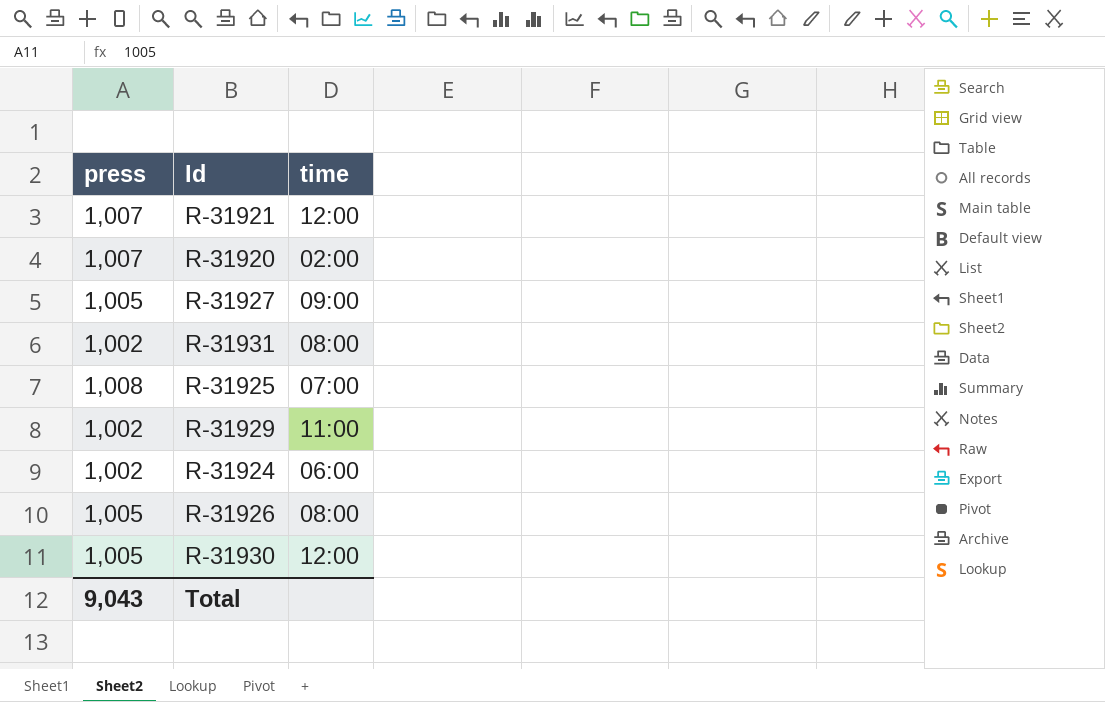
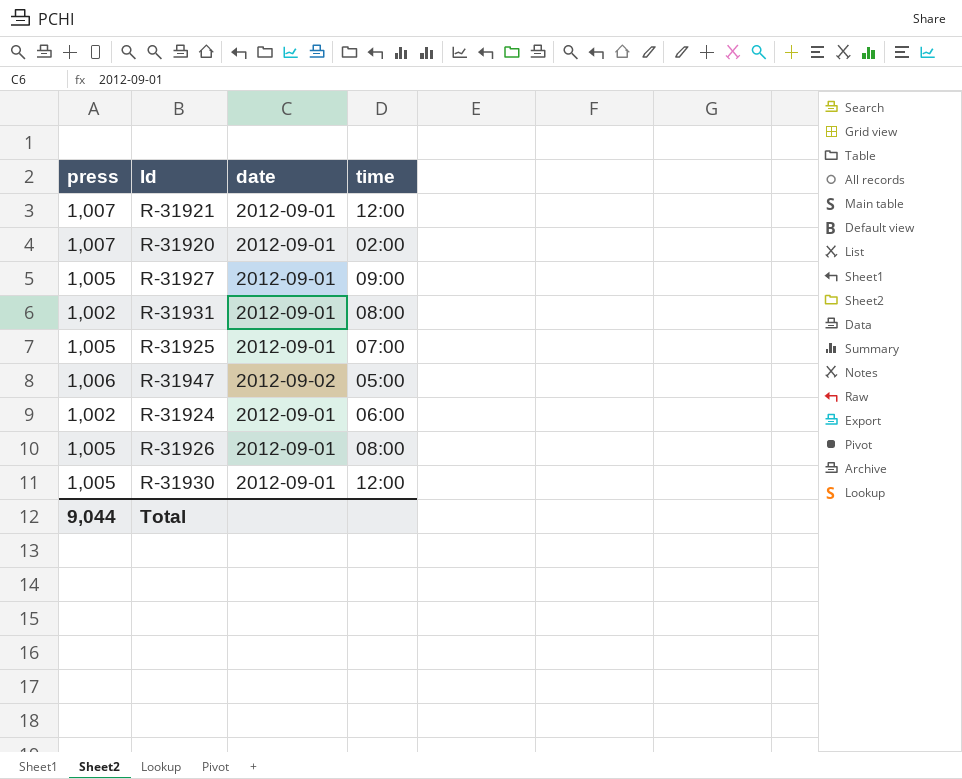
column date | position: none -> 3
row R-31929: 1,002 | 11:00 -> none
R-31925 | press: 1,008 -> 1,005
row R-31947: none -> 1,006 | 2012-09-02 | 05:00
Total | press: 9,043 -> 9,044

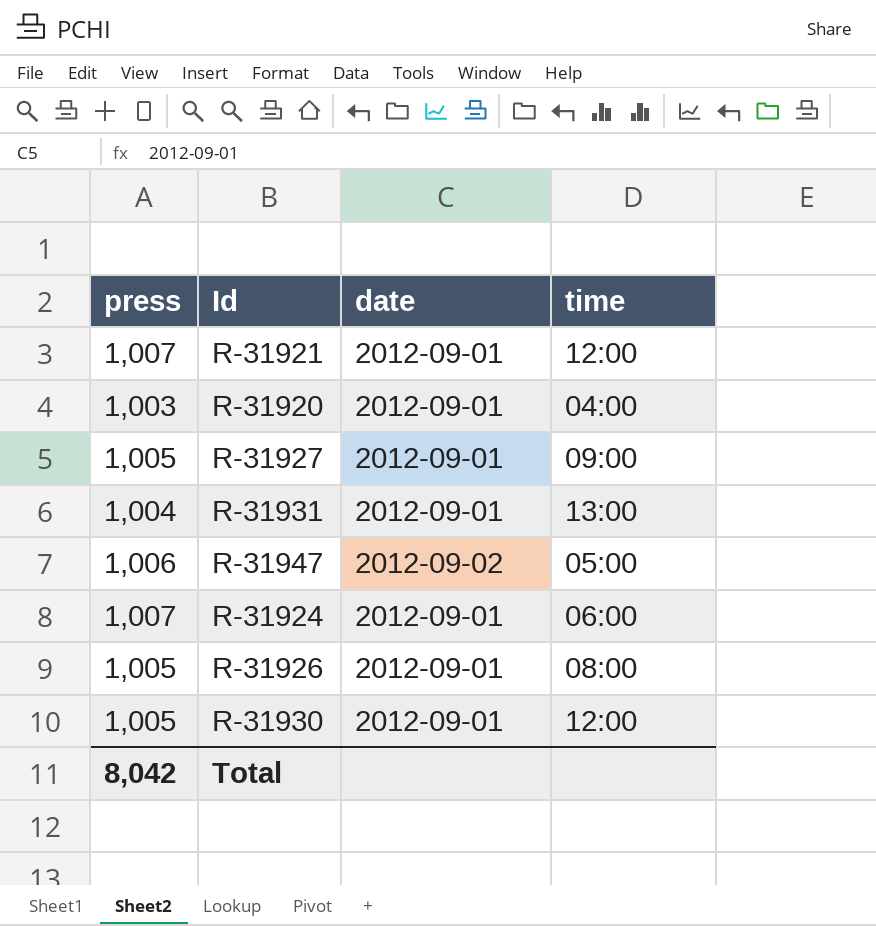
row R-31925: 1,005 | 2012-09-01 | 07:00 -> none
R-31920 | press: 1,007 -> 1,003
R-31920 | time: 02:00 -> 04:00
R-31931 | press: 1,002 -> 1,004
R-31931 | time: 08:00 -> 13:00
R-31924 | press: 1,002 -> 1,007
Total | press: 9,044 -> 8,042

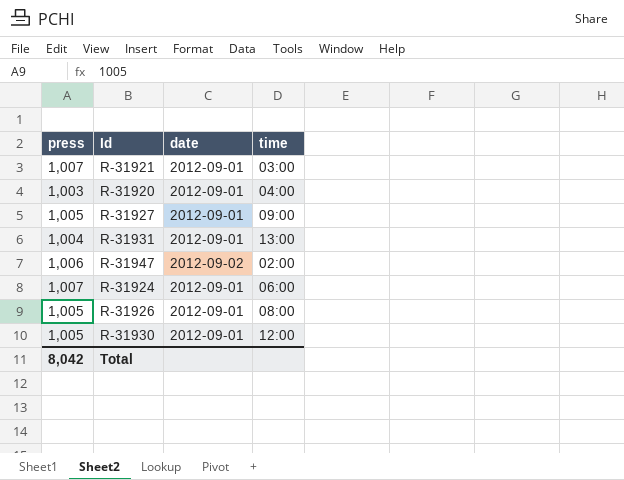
R-31921 | time: 12:00 -> 03:00
R-31947 | time: 05:00 -> 02:00

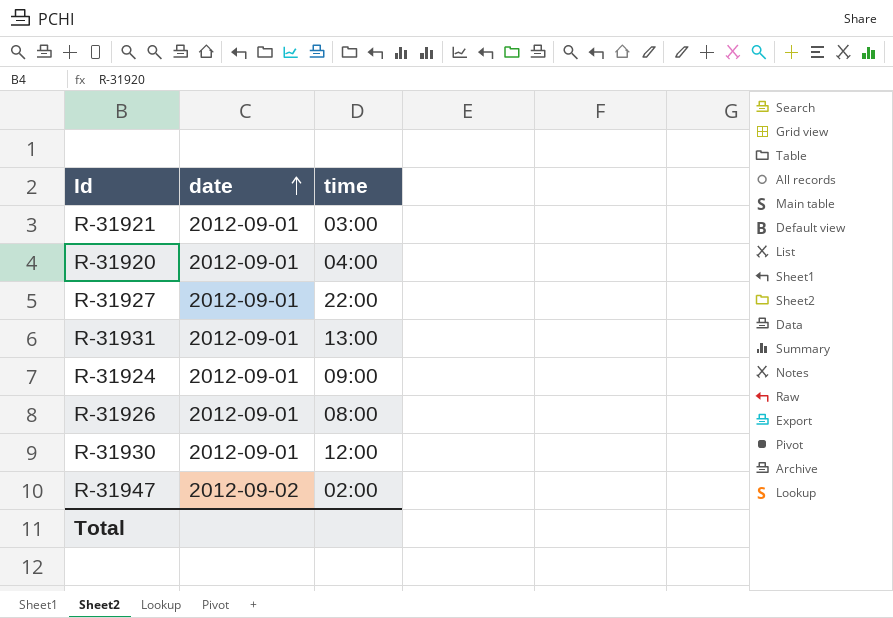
row order: none -> date ascending
column press | position: 1 -> none
R-31927 | time: 09:00 -> 22:00
R-31924 | time: 06:00 -> 09:00

